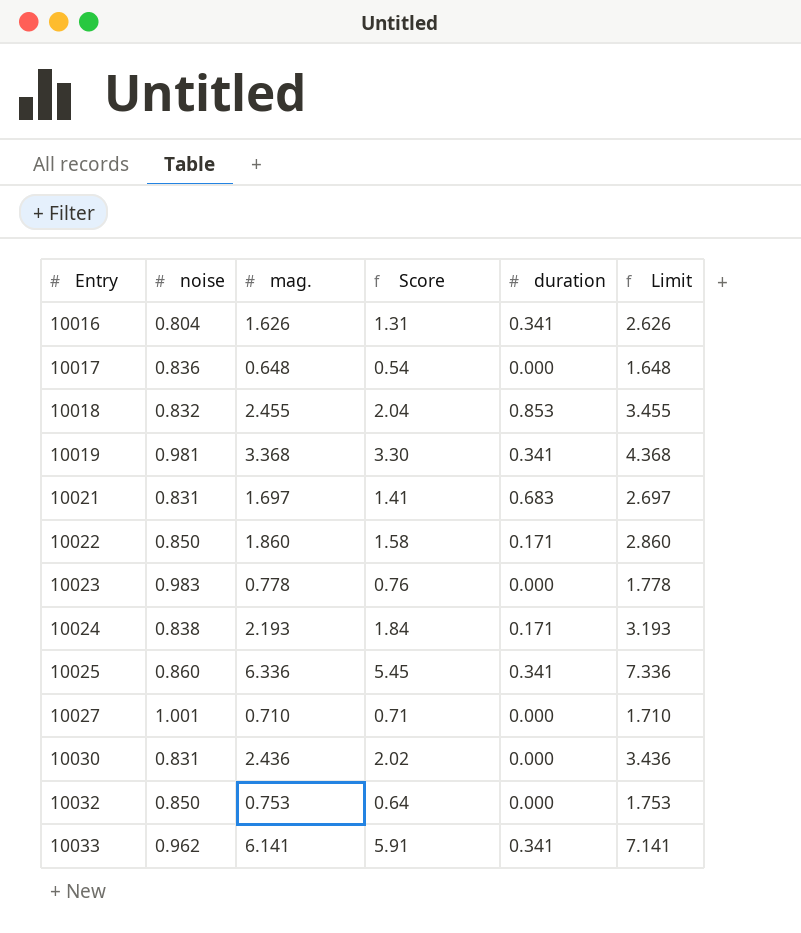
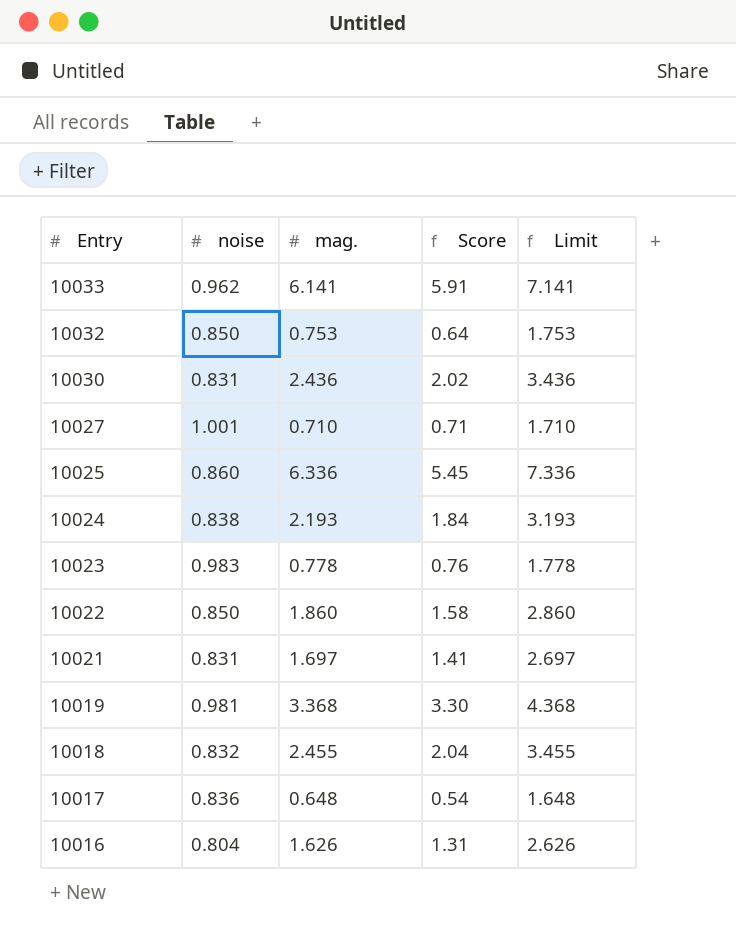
row order: Entry ascending -> Entry descending
column duration | position: 5 -> none

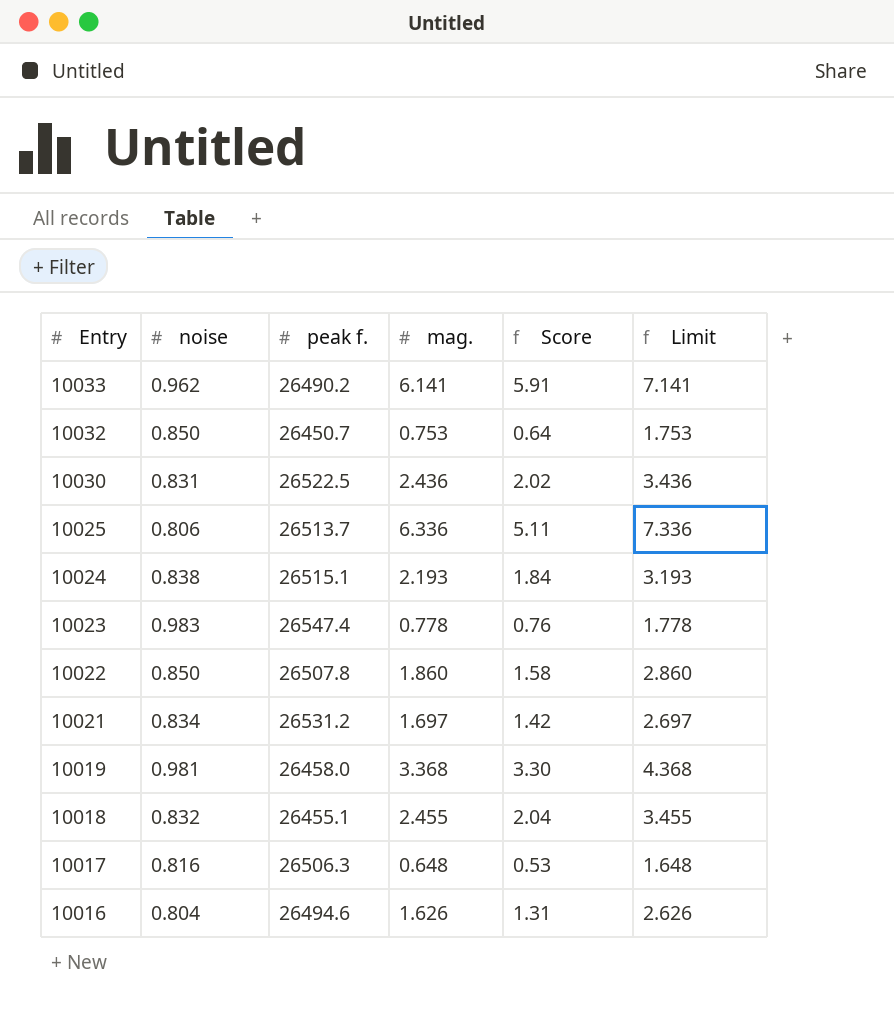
column peak f. | position: none -> 3
row 10027: 1.001 | 0.710 | 0.71 | 1.710 -> none
10025 | noise: 0.860 -> 0.806
10025 | Score: 5.45 -> 5.11
10021 | noise: 0.831 -> 0.834
10021 | Score: 1.41 -> 1.42
10017 | noise: 0.836 -> 0.816
10017 | Score: 0.54 -> 0.53

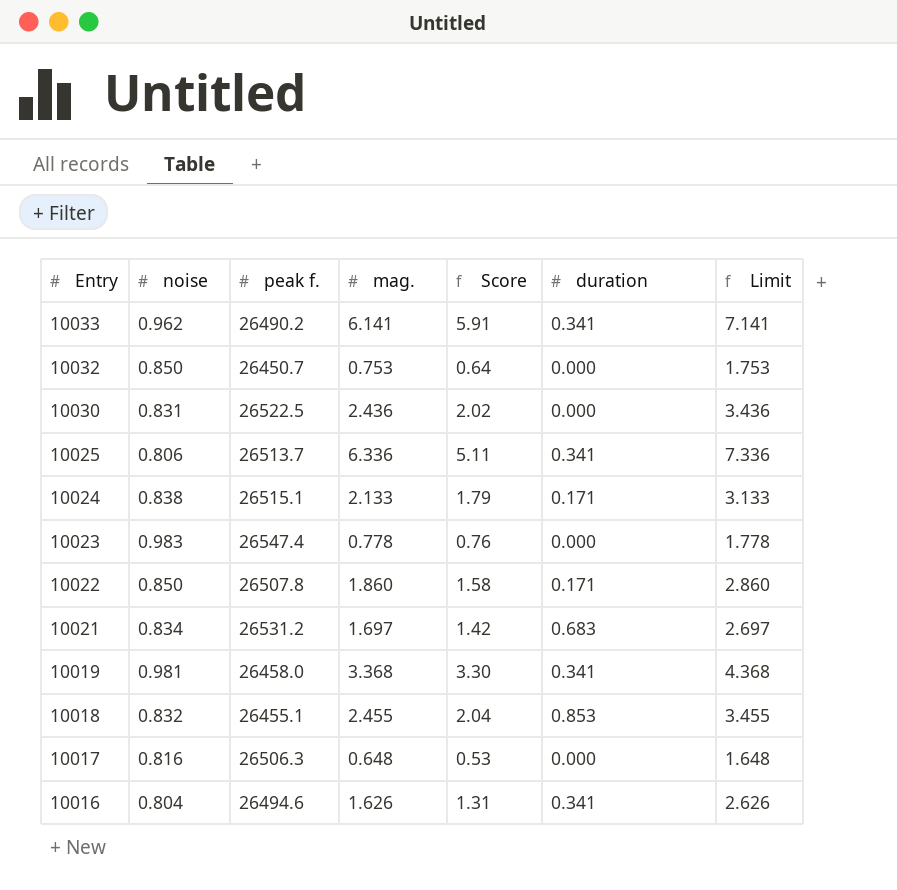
column duration | position: none -> 6
10024 | mag.: 2.193 -> 2.133
10024 | Score: 1.84 -> 1.79
10024 | Limit: 3.193 -> 3.133

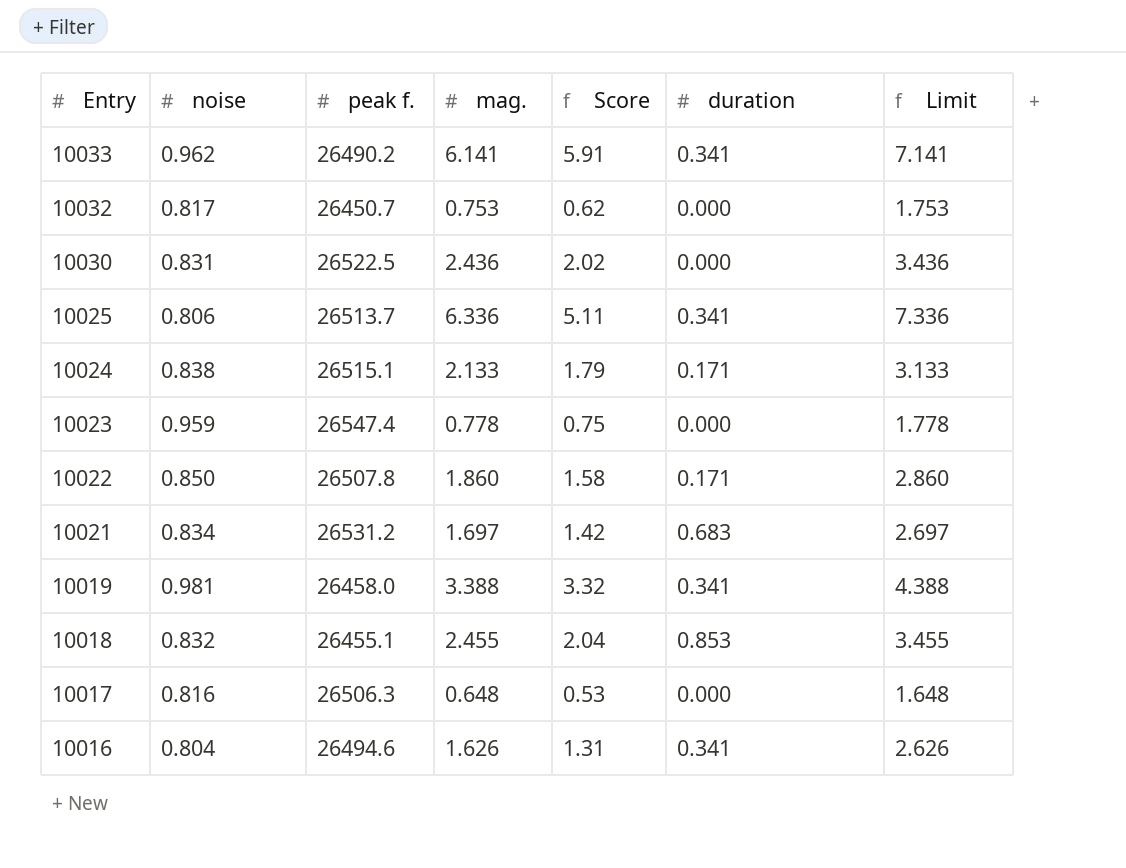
10032 | noise: 0.850 -> 0.817
10032 | Score: 0.64 -> 0.62
10023 | noise: 0.983 -> 0.959
10023 | Score: 0.76 -> 0.75
10019 | mag.: 3.368 -> 3.388
10019 | Score: 3.30 -> 3.32
10019 | Limit: 4.368 -> 4.388

